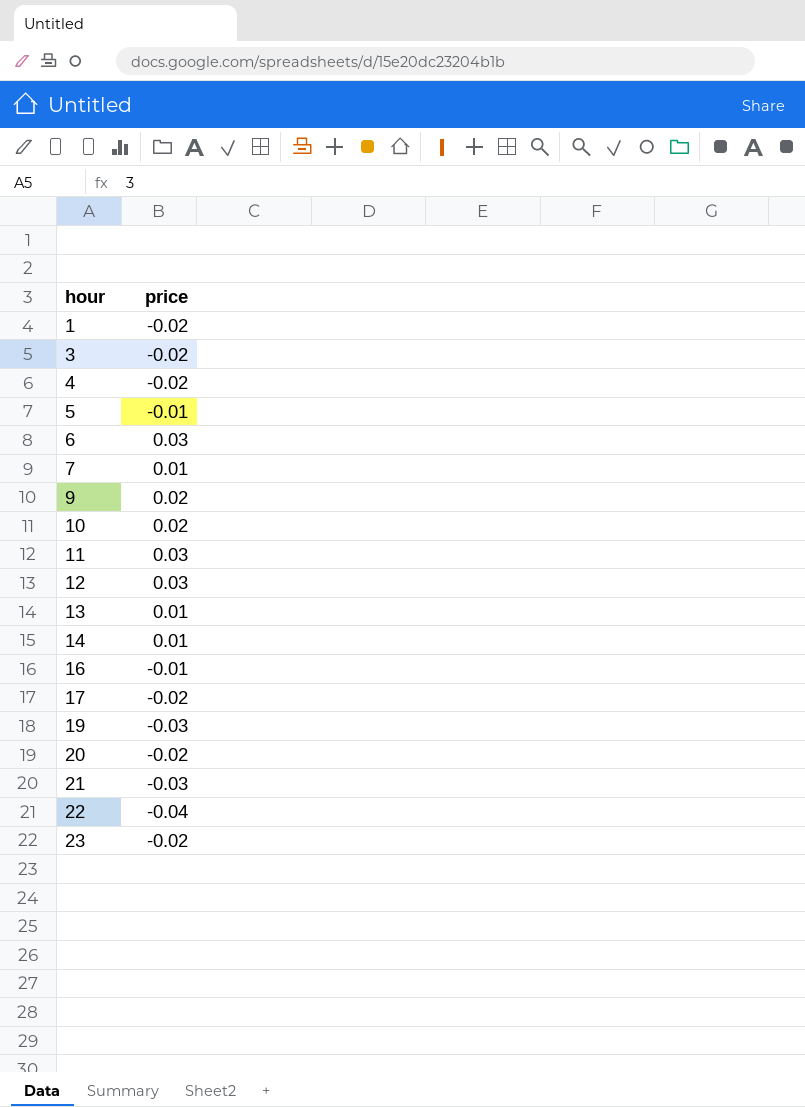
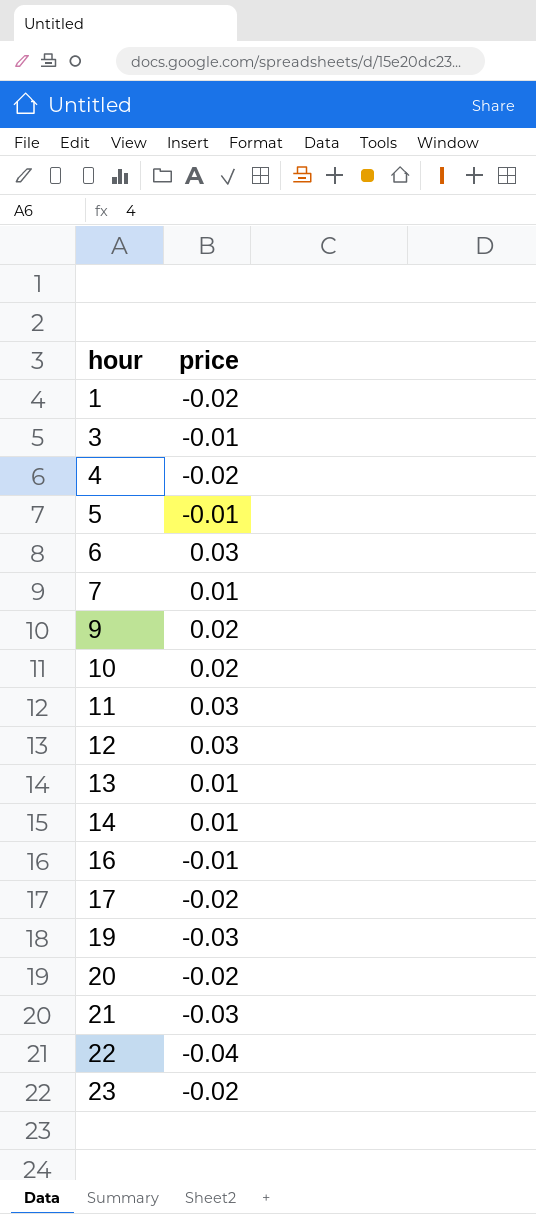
3 | price: -0.02 -> -0.01

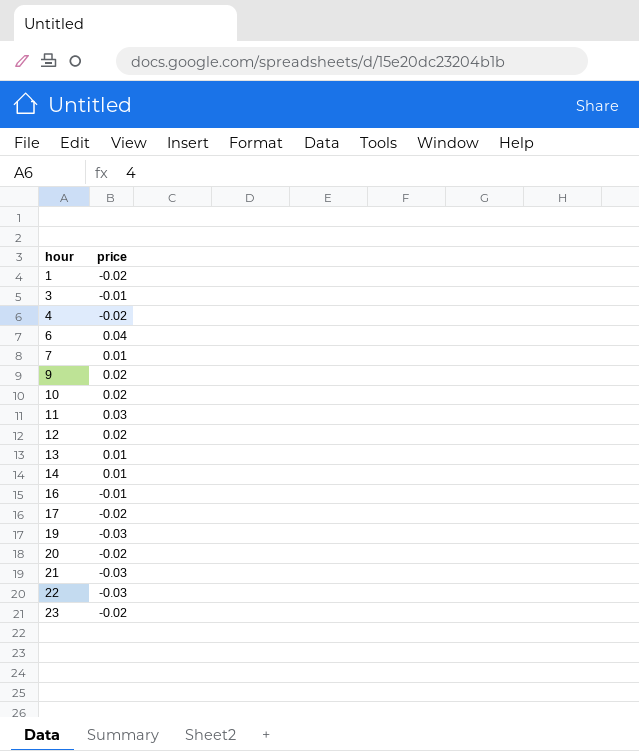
row 5: -0.01 -> none
6 | price: 0.03 -> 0.04
12 | price: 0.03 -> 0.02
22 | price: -0.04 -> -0.03

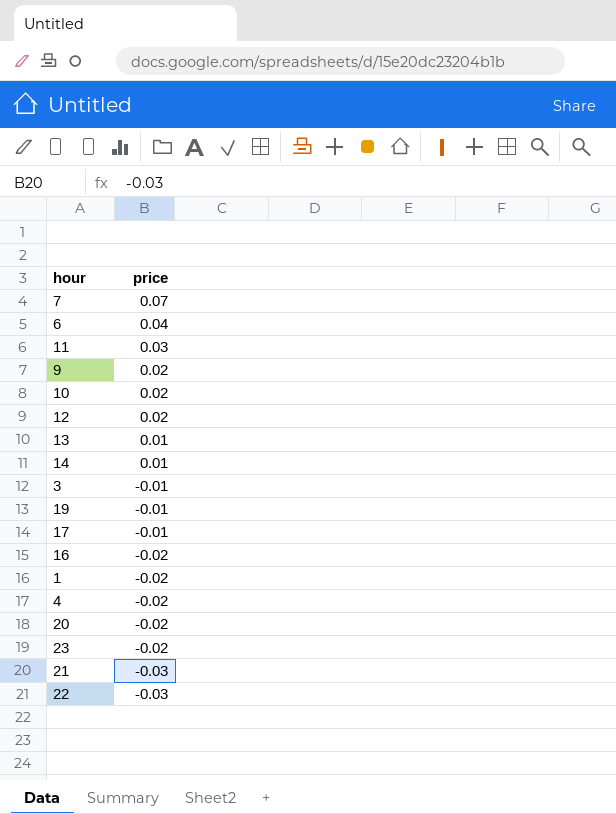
row order: hour ascending -> price descending
7 | price: 0.01 -> 0.07
19 | price: -0.03 -> -0.01
17 | price: -0.02 -> -0.01
16 | price: -0.01 -> -0.02

